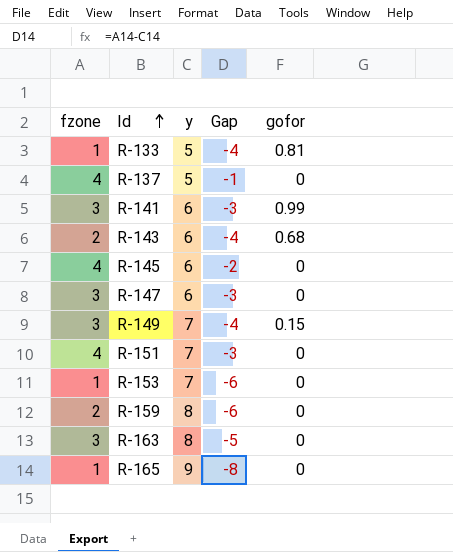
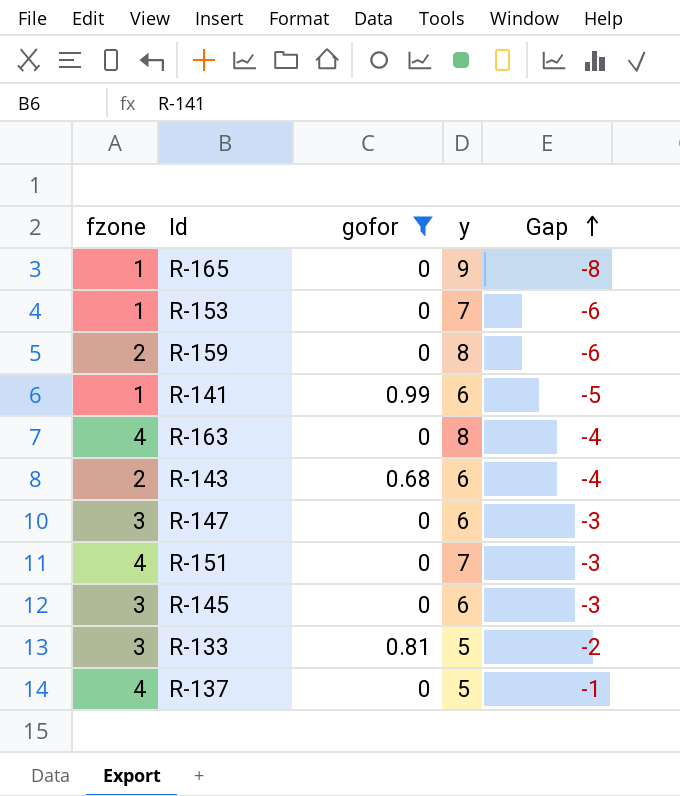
filter: none -> gofor != 0.15
row order: Id ascending -> Gap ascending
column gofor | position: 5 -> 3
R-141 | fzone: 3 -> 1
R-141 | Gap: -3 -> -5
R-163 | fzone: 3 -> 4
R-163 | Gap: -5 -> -4
R-145 | fzone: 4 -> 3
R-145 | Gap: -2 -> -3
R-133 | fzone: 1 -> 3
R-133 | Gap: -4 -> -2

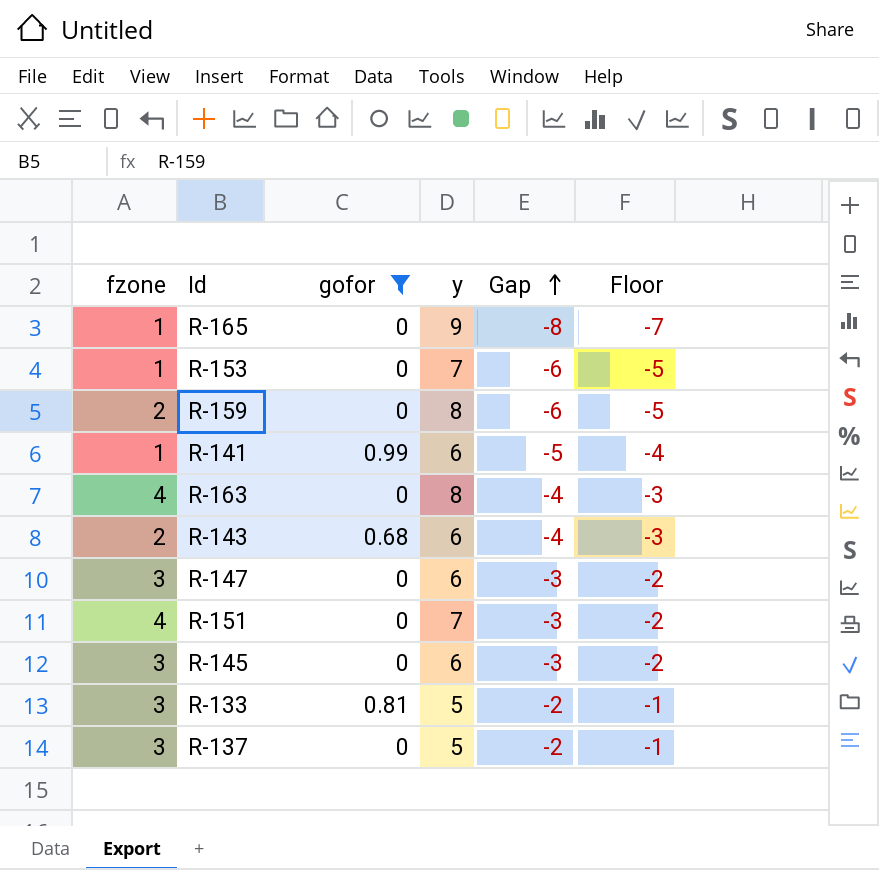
column Floor | formula: none -> [Gap] + 1
R-137 | fzone: 4 -> 3
R-137 | Gap: -1 -> -2

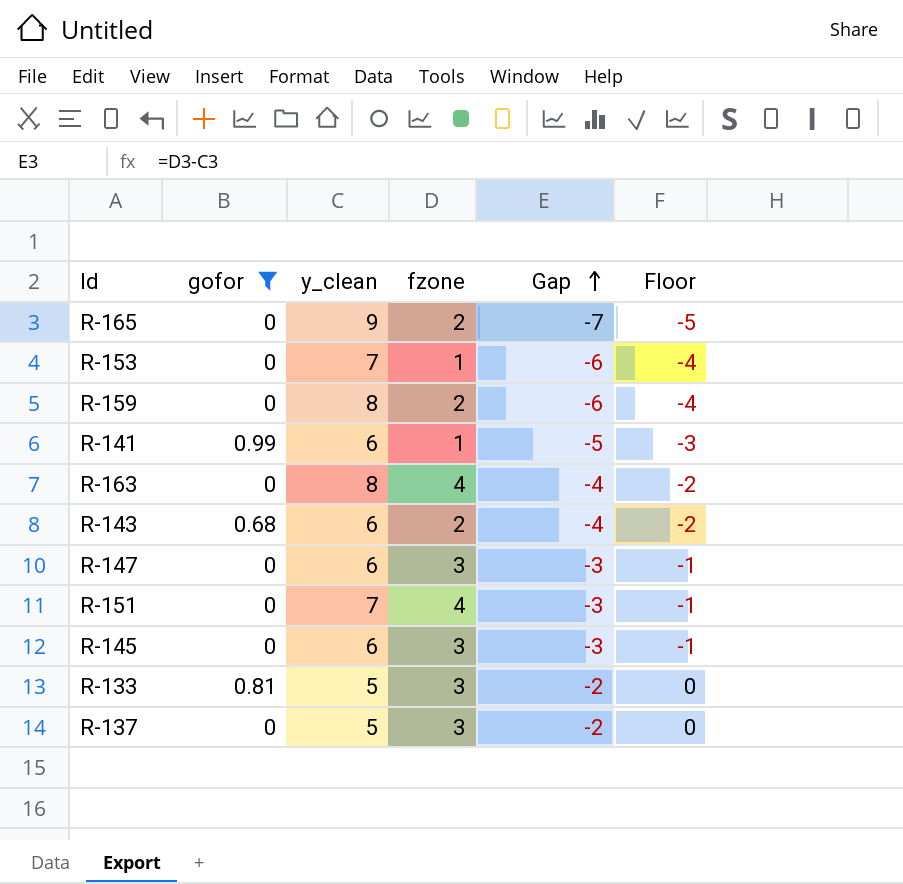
column name: y -> y_clean
column fzone | position: 1 -> 4
column Floor | formula: [Gap] + 1 -> [Gap] + 2
R-165 | fzone: 1 -> 2
R-165 | Gap: -8 -> -7

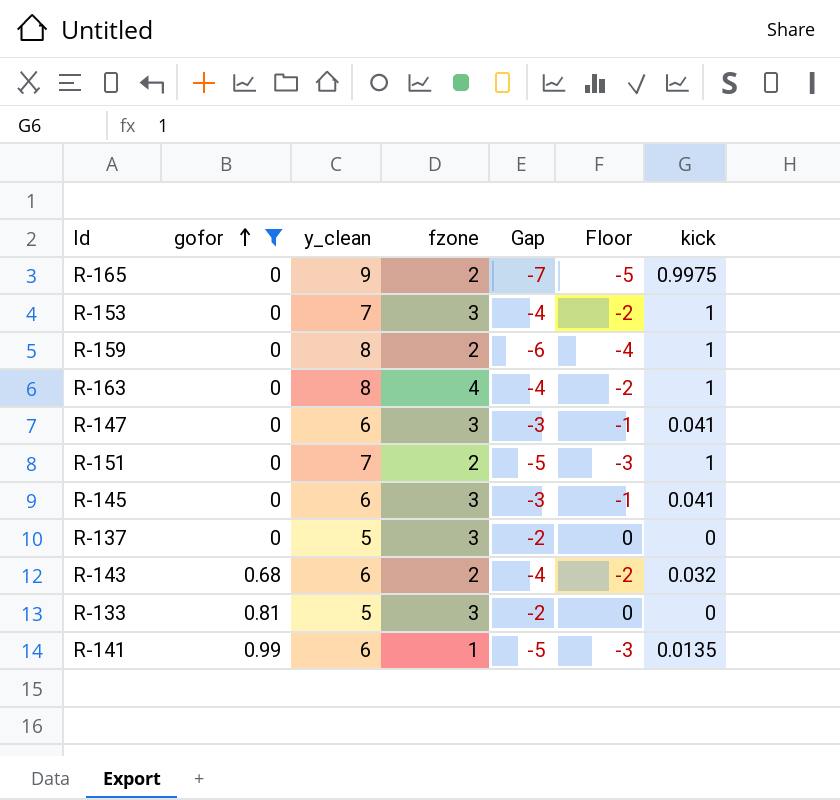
row order: Gap ascending -> gofor ascending
column kick | position: none -> 7
R-153 | fzone: 1 -> 3
R-153 | Gap: -6 -> -4
R-153 | Floor: -4 -> -2
R-151 | fzone: 4 -> 2
R-151 | Gap: -3 -> -5
R-151 | Floor: -1 -> -3

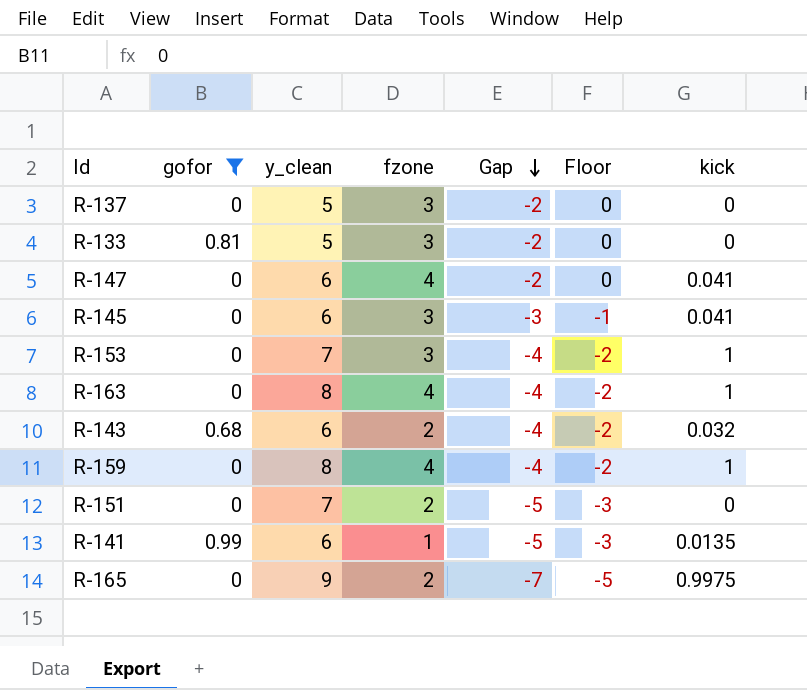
row order: gofor ascending -> Gap descending
R-147 | fzone: 3 -> 4
R-147 | Gap: -3 -> -2
R-147 | Floor: -1 -> 0
R-159 | fzone: 2 -> 4
R-159 | Gap: -6 -> -4
R-159 | Floor: -4 -> -2
R-151 | kick: 1 -> 0

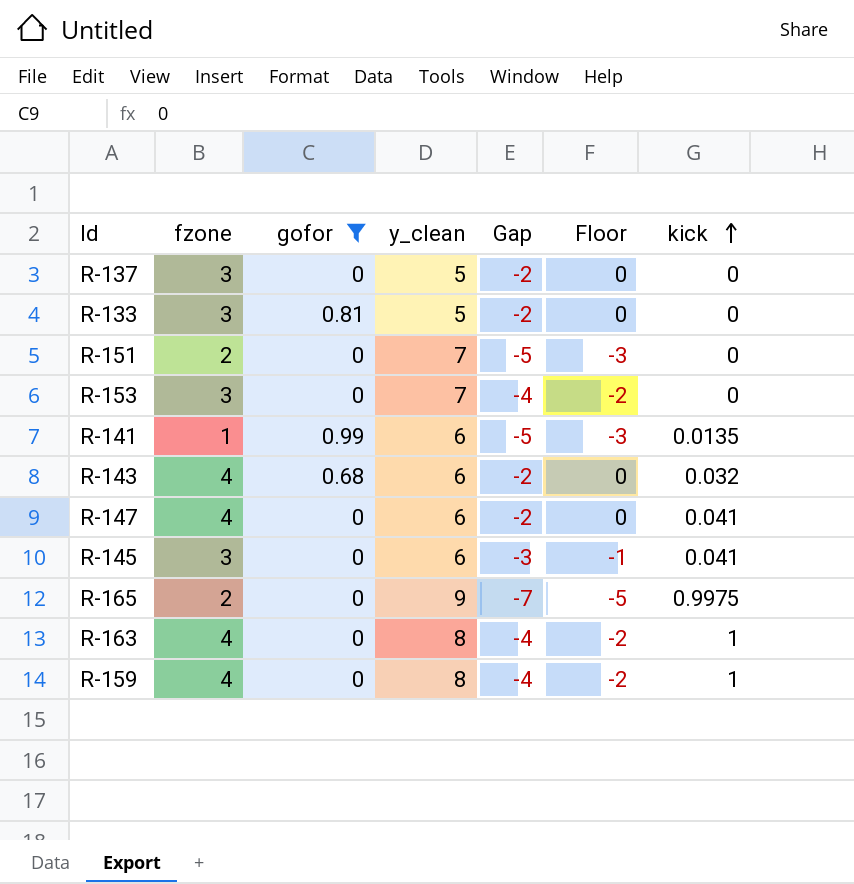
row order: Gap descending -> kick ascending
column fzone | position: 4 -> 2
R-153 | kick: 1 -> 0
R-143 | fzone: 2 -> 4
R-143 | Gap: -4 -> -2
R-143 | Floor: -2 -> 0

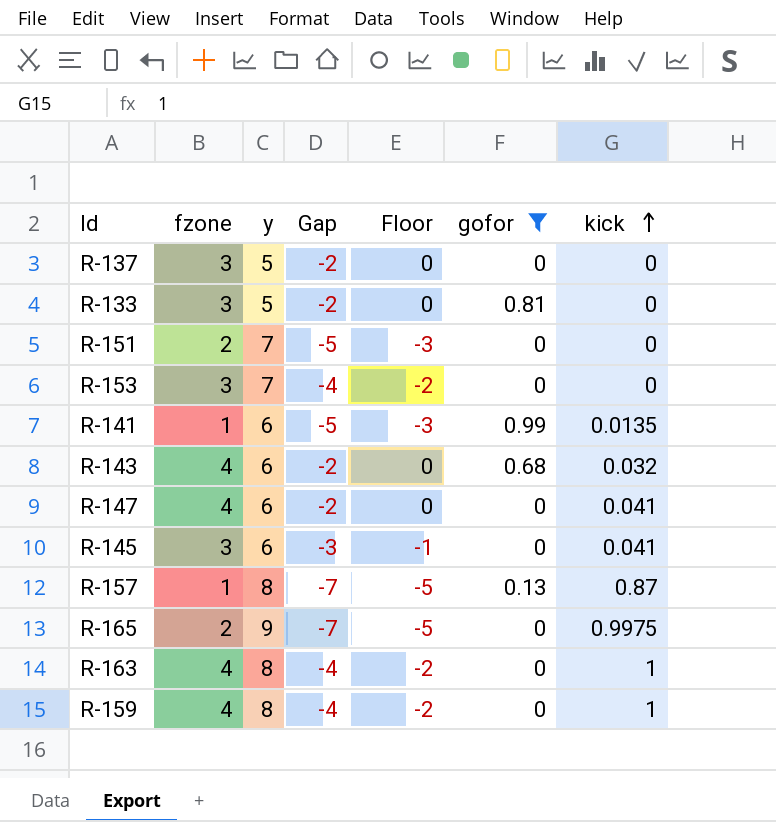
column name: y_clean -> y
column gofor | position: 3 -> 6
row R-157: none -> 1 | 8 | -7 | -5 | 0.13 | 0.87

